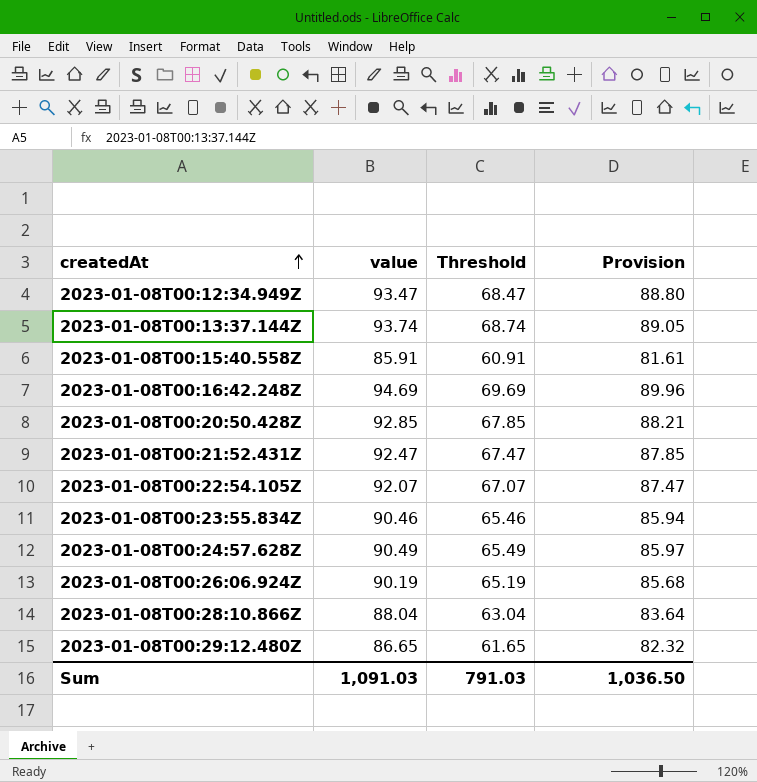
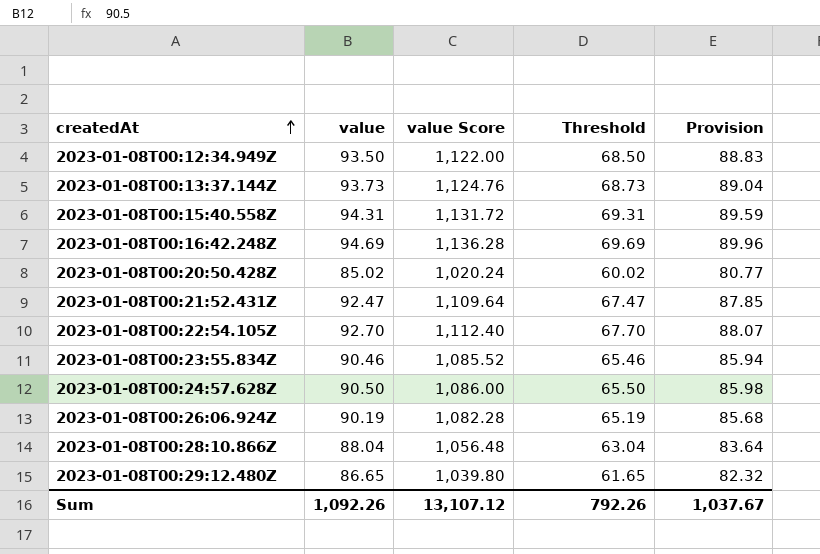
column value Score | formula: none -> [value] * 12
2023-01-08T00:12:34.949Z | value: 93.47 -> 93.50
2023-01-08T00:12:34.949Z | Threshold: 68.47 -> 68.50
2023-01-08T00:12:34.949Z | Provision: 88.80 -> 88.83
2023-01-08T00:13:37.144Z | value: 93.74 -> 93.73
2023-01-08T00:13:37.144Z | Threshold: 68.74 -> 68.73
2023-01-08T00:13:37.144Z | Provision: 89.05 -> 89.04
2023-01-08T00:15:40.558Z | value: 85.91 -> 94.31
2023-01-08T00:15:40.558Z | Threshold: 60.91 -> 69.31
2023-01-08T00:15:40.558Z | Provision: 81.61 -> 89.59
2023-01-08T00:20:50.428Z | value: 92.85 -> 85.02
2023-01-08T00:20:50.428Z | Threshold: 67.85 -> 60.02
2023-01-08T00:20:50.428Z | Provision: 88.21 -> 80.77
2023-01-08T00:22:54.105Z | value: 92.07 -> 92.70
2023-01-08T00:22:54.105Z | Threshold: 67.07 -> 67.70
2023-01-08T00:22:54.105Z | Provision: 87.47 -> 88.07
2023-01-08T00:24:57.628Z | value: 90.49 -> 90.50
2023-01-08T00:24:57.628Z | Threshold: 65.49 -> 65.50
2023-01-08T00:24:57.628Z | Provision: 85.97 -> 85.98
Sum | value: 1,091.03 -> 1,092.26
Sum | Threshold: 791.03 -> 792.26
Sum | Provision: 1,036.50 -> 1,037.67

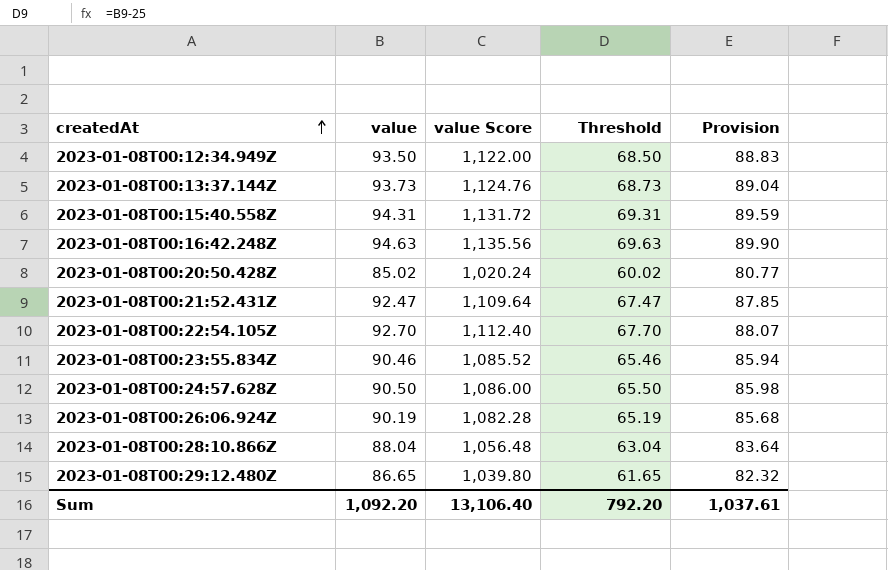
2023-01-08T00:16:42.248Z | value: 94.69 -> 94.63
2023-01-08T00:16:42.248Z | value Score: 1,136.28 -> 1,135.56
2023-01-08T00:16:42.248Z | Threshold: 69.69 -> 69.63
2023-01-08T00:16:42.248Z | Provision: 89.96 -> 89.90
Sum | value: 1,092.26 -> 1,092.20
Sum | value Score: 13,107.12 -> 13,106.40
Sum | Threshold: 792.26 -> 792.20
Sum | Provision: 1,037.67 -> 1,037.61

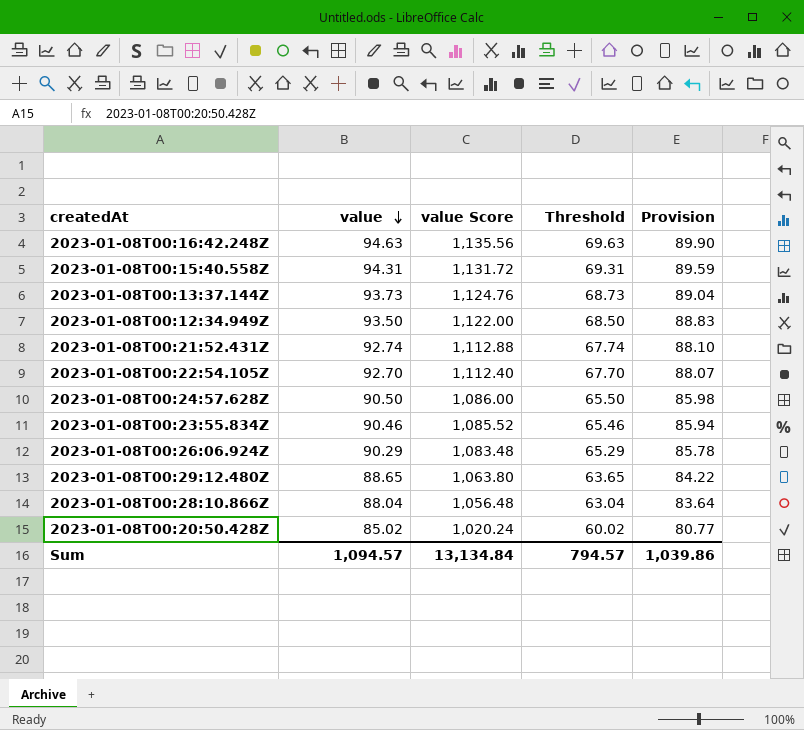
row order: createdAt ascending -> value descending
2023-01-08T00:21:52.431Z | value: 92.47 -> 92.74
2023-01-08T00:21:52.431Z | value Score: 1,109.64 -> 1,112.88
2023-01-08T00:21:52.431Z | Threshold: 67.47 -> 67.74
2023-01-08T00:21:52.431Z | Provision: 87.85 -> 88.10
2023-01-08T00:26:06.924Z | value: 90.19 -> 90.29
2023-01-08T00:26:06.924Z | value Score: 1,082.28 -> 1,083.48
2023-01-08T00:26:06.924Z | Threshold: 65.19 -> 65.29
2023-01-08T00:26:06.924Z | Provision: 85.68 -> 85.78
2023-01-08T00:29:12.480Z | value: 86.65 -> 88.65
2023-01-08T00:29:12.480Z | value Score: 1,039.80 -> 1,063.80
2023-01-08T00:29:12.480Z | Threshold: 61.65 -> 63.65
2023-01-08T00:29:12.480Z | Provision: 82.32 -> 84.22
Sum | value: 1,092.20 -> 1,094.57
Sum | value Score: 13,106.40 -> 13,134.84
Sum | Threshold: 792.20 -> 794.57
Sum | Provision: 1,037.61 -> 1,039.86

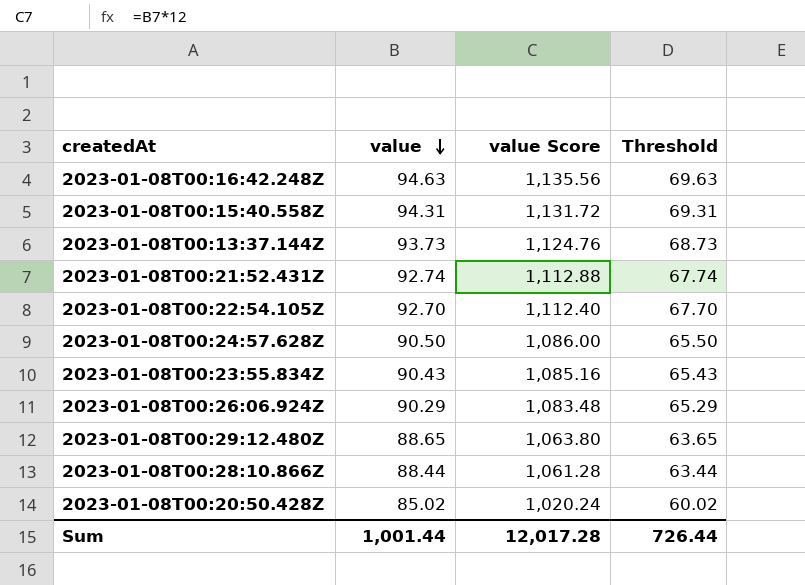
column Provision | formula: [value] * 0.95 -> none
row 2023-01-08T00:12:34.949Z: 93.50 | 1,122.00 | 68.50 | 88.83 -> none
2023-01-08T00:23:55.834Z | value: 90.46 -> 90.43
2023-01-08T00:23:55.834Z | value Score: 1,085.52 -> 1,085.16
2023-01-08T00:23:55.834Z | Threshold: 65.46 -> 65.43
2023-01-08T00:28:10.866Z | value: 88.04 -> 88.44
2023-01-08T00:28:10.866Z | value Score: 1,056.48 -> 1,061.28
2023-01-08T00:28:10.866Z | Threshold: 63.04 -> 63.44
Sum | value: 1,094.57 -> 1,001.44
Sum | value Score: 13,134.84 -> 12,017.28
Sum | Threshold: 794.57 -> 726.44

